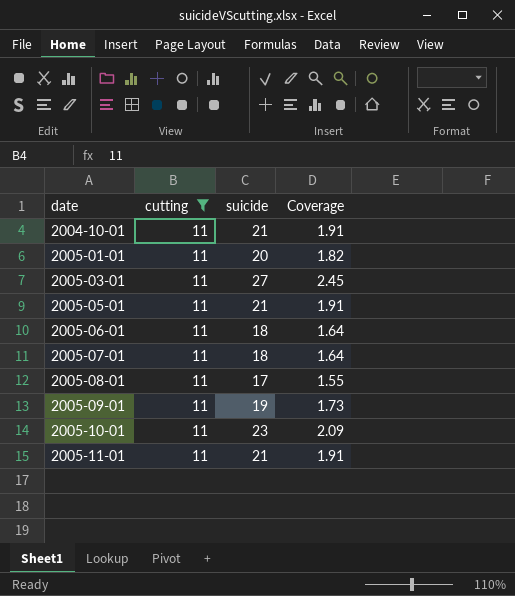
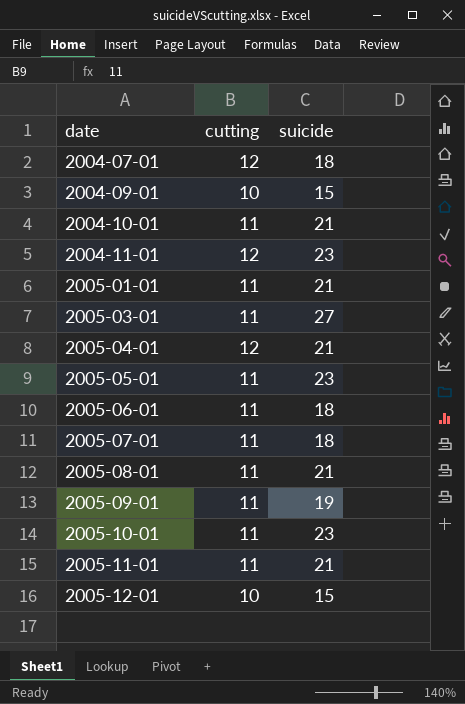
filter: cutting = 11 -> none
column Coverage | formula: [suicide] / [cutting] -> none
2005-01-01 | suicide: 20 -> 21
2005-05-01 | suicide: 21 -> 23
2005-08-01 | suicide: 17 -> 21

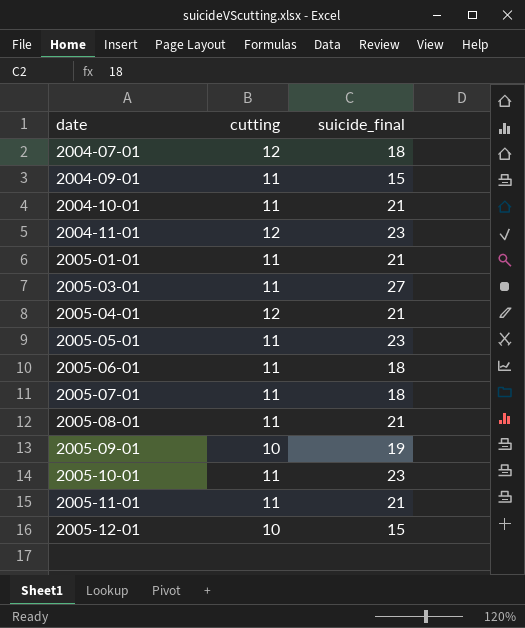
column name: suicide -> suicide_final
2004-09-01 | cutting: 10 -> 11
2005-09-01 | cutting: 11 -> 10

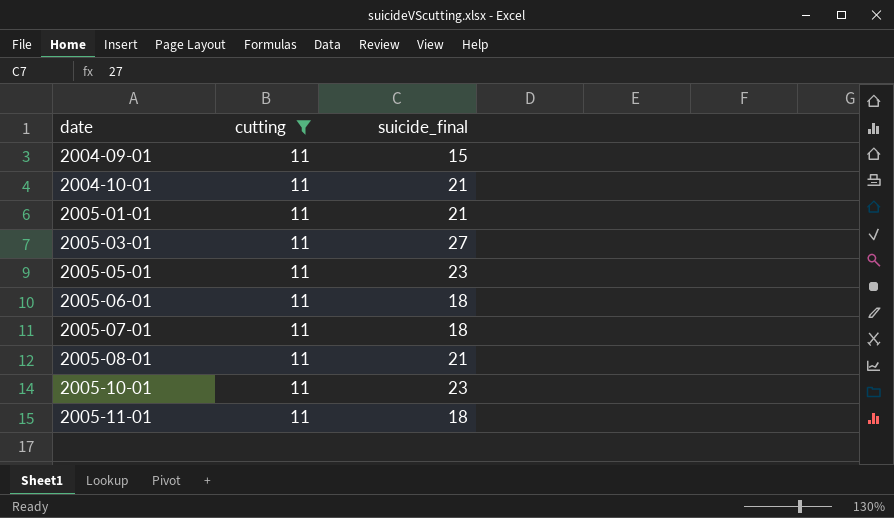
filter: none -> cutting = 11
2005-11-01 | suicide_final: 21 -> 18

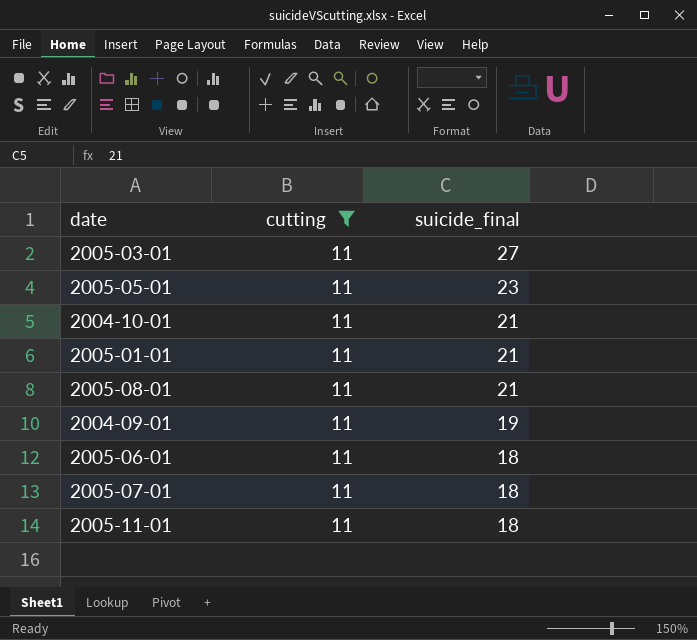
row order: date ascending -> suicide_final descending
row 2005-10-01: 11 | 23 -> none
2004-09-01 | suicide_final: 15 -> 19

